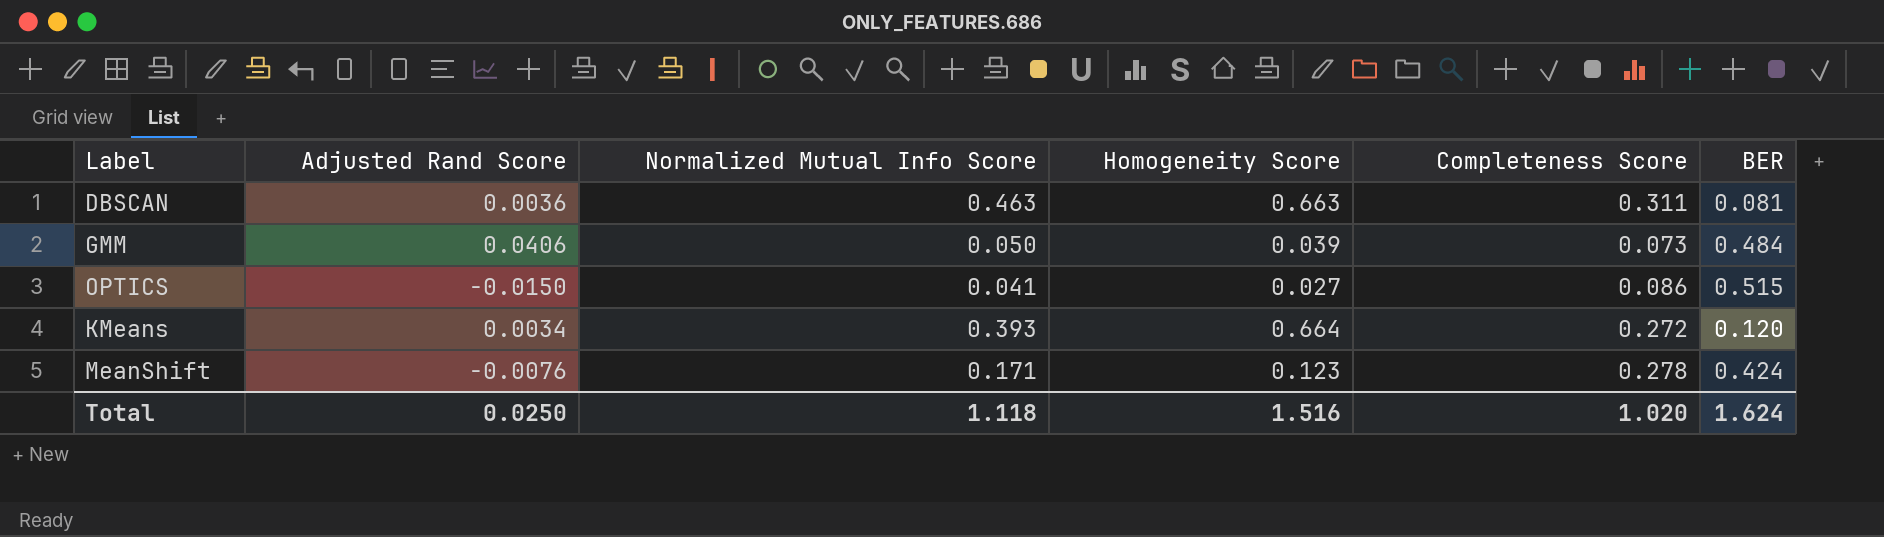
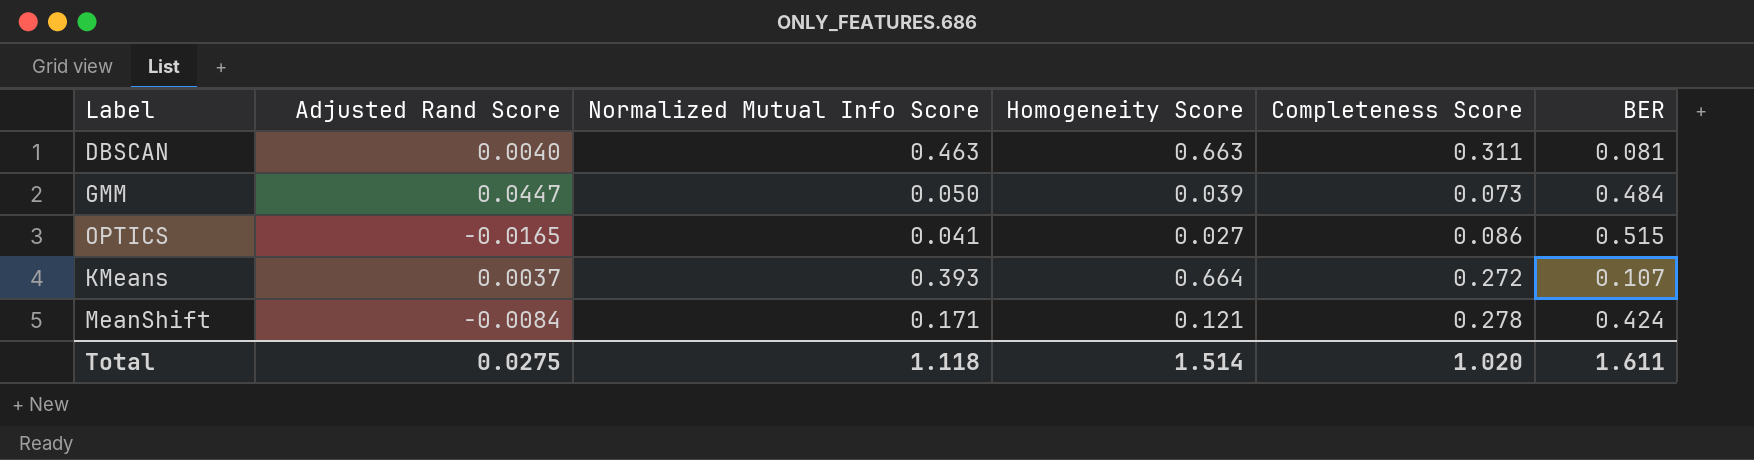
DBSCAN | Adjusted Rand Score: 0.0036 -> 0.0040
GMM | Adjusted Rand Score: 0.0406 -> 0.0447
OPTICS | Adjusted Rand Score: -0.0150 -> -0.0165
KMeans | Adjusted Rand Score: 0.0034 -> 0.0037
KMeans | BER: 0.120 -> 0.107
MeanShift | Adjusted Rand Score: -0.0076 -> -0.0084
MeanShift | Homogeneity Score: 0.123 -> 0.121
Total | Adjusted Rand Score: 0.0250 -> 0.0275
Total | Homogeneity Score: 1.516 -> 1.514
Total | BER: 1.624 -> 1.611

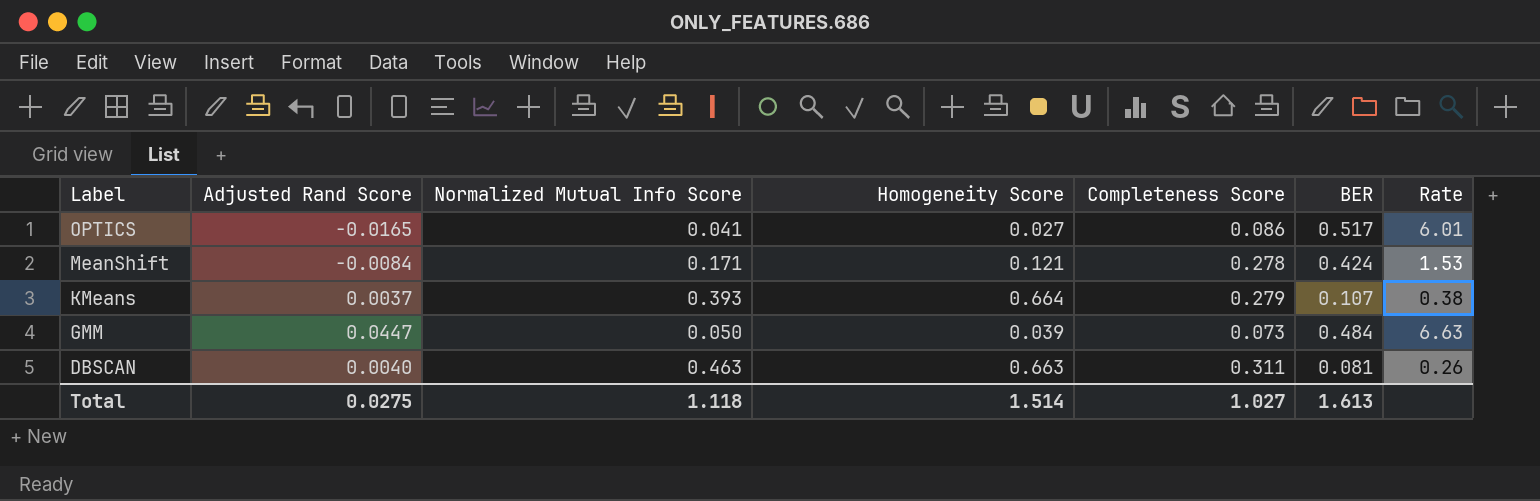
row order: none -> Label descending
column Rate | formula: none -> [BER] / [Completeness Score]
OPTICS | BER: 0.515 -> 0.517
KMeans | Completeness Score: 0.272 -> 0.279
Total | Completeness Score: 1.020 -> 1.027
Total | BER: 1.611 -> 1.613

